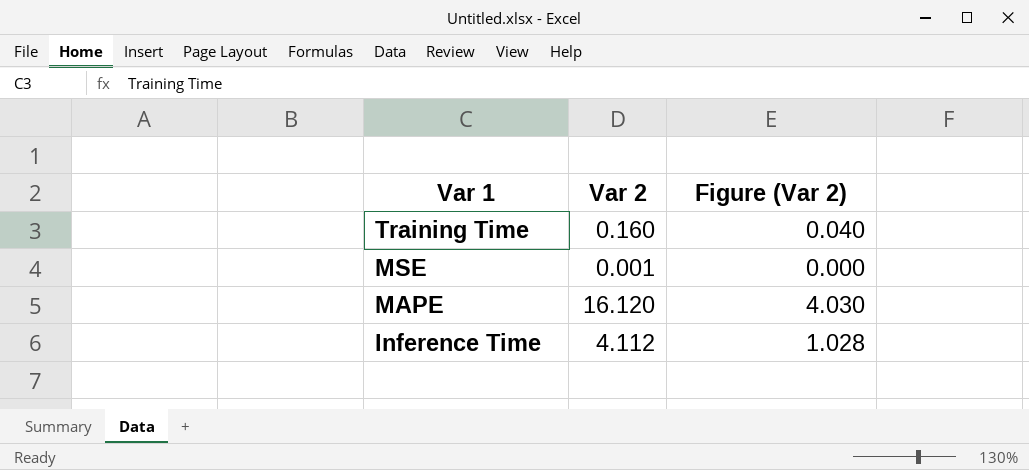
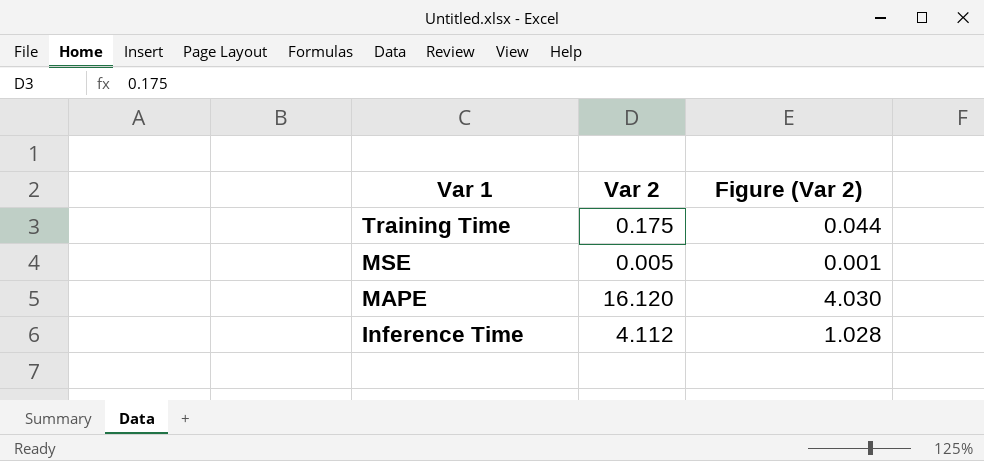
Training Time | Var 2: 0.160 -> 0.175
Training Time | Figure (Var 2): 0.040 -> 0.044
MSE | Var 2: 0.001 -> 0.005
MSE | Figure (Var 2): 0.000 -> 0.001

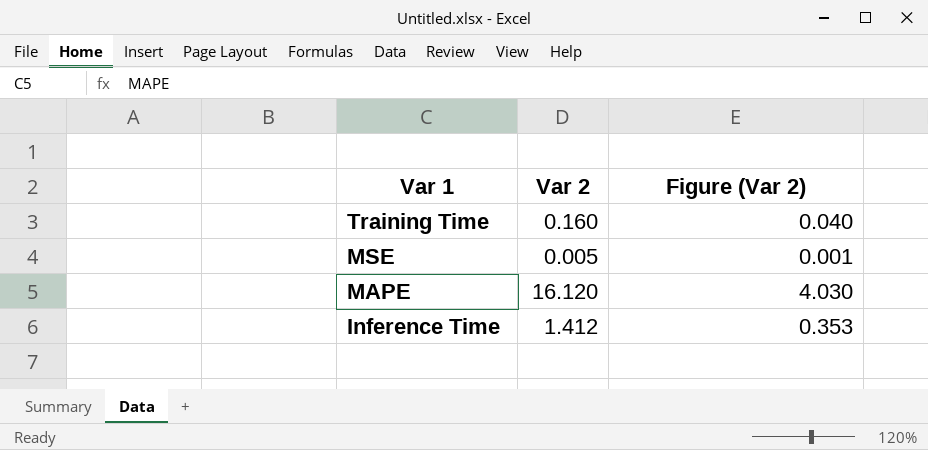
Training Time | Var 2: 0.175 -> 0.160
Training Time | Figure (Var 2): 0.044 -> 0.040
Inference Time | Var 2: 4.112 -> 1.412
Inference Time | Figure (Var 2): 1.028 -> 0.353

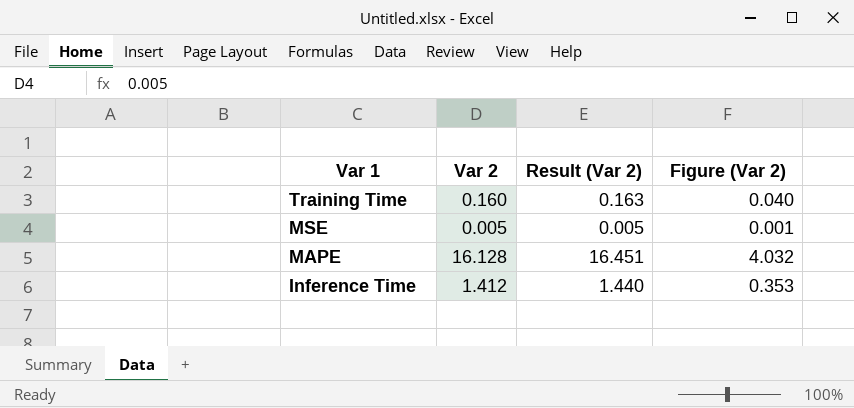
column Result (Var 2) | formula: none -> [Var 2] * 1.02
MAPE | Var 2: 16.120 -> 16.128
MAPE | Figure (Var 2): 4.030 -> 4.032

